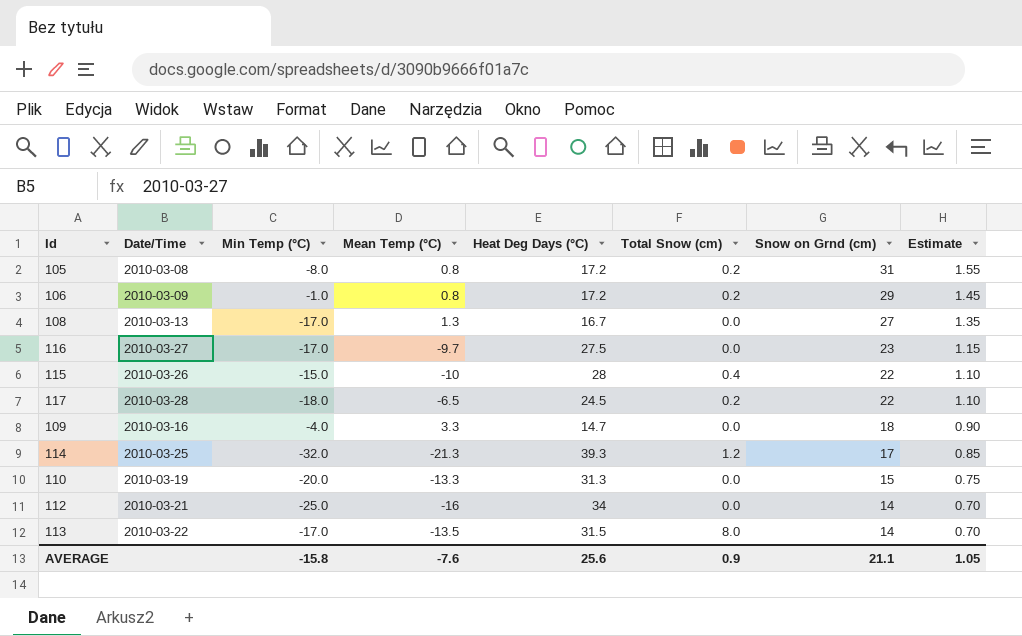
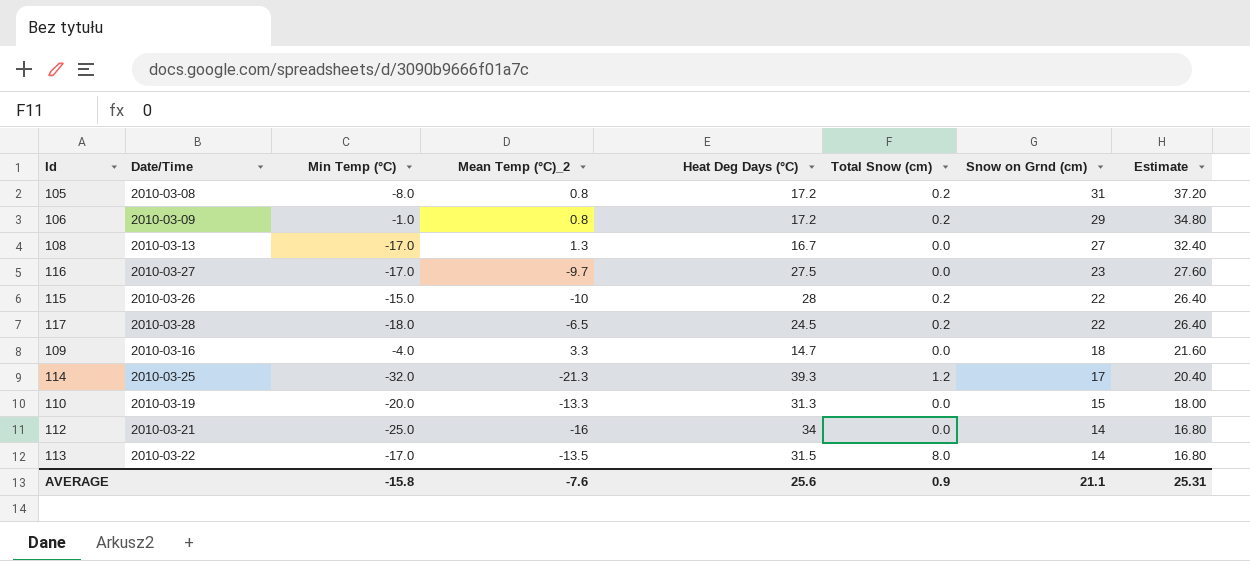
column name: Mean Temp (°C) -> Mean Temp (°C)_2
column Estimate | formula: [Snow on Grnd (cm)] * 0.05 -> [Snow on Grnd (cm)] * 1.2
115 | Total Snow (cm): 0.4 -> 0.2
AVERAGE | Estimate: 1.05 -> 25.31

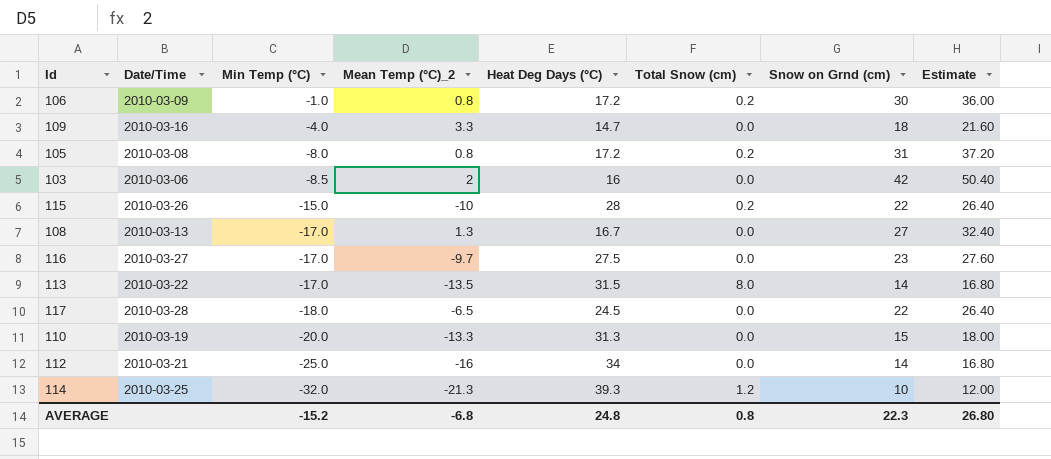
row order: Snow on Grnd (cm) descending -> Min Temp (°C) descending
106 | Snow on Grnd (cm): 29 -> 30
106 | Estimate: 34.80 -> 36.00
row 103: none -> 2010-03-06 | -8.5 | 2 | 16 | 0.0 | 42 | 50.40
117 | Total Snow (cm): 0.2 -> 0.0
114 | Snow on Grnd (cm): 17 -> 10
114 | Estimate: 20.40 -> 12.00
AVERAGE | Min Temp (°C): -15.8 -> -15.2
AVERAGE | Mean Temp (°C)_2: -7.6 -> -6.8
AVERAGE | Heat Deg Days (°C): 25.6 -> 24.8
AVERAGE | Total Snow (cm): 0.9 -> 0.8
AVERAGE | Snow on Grnd (cm): 21.1 -> 22.3
AVERAGE | Estimate: 25.31 -> 26.80

